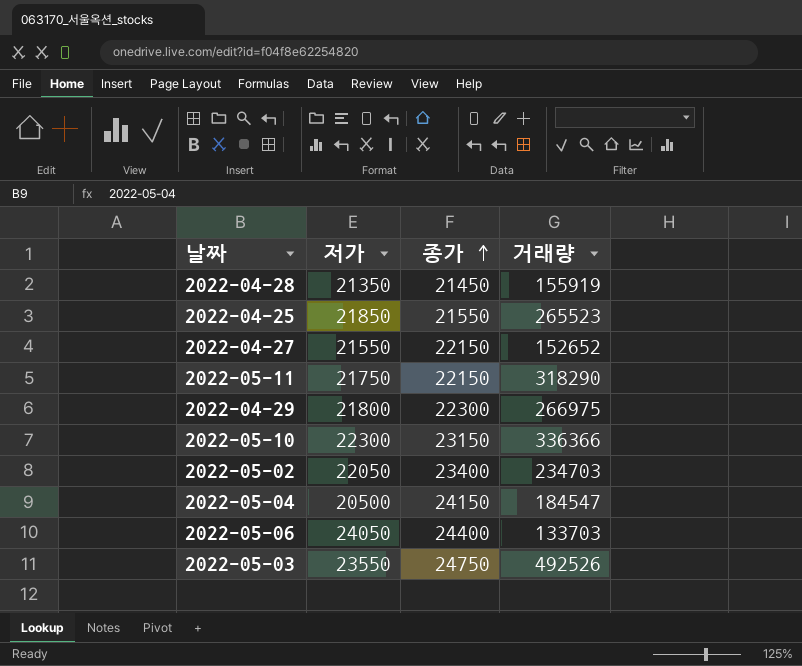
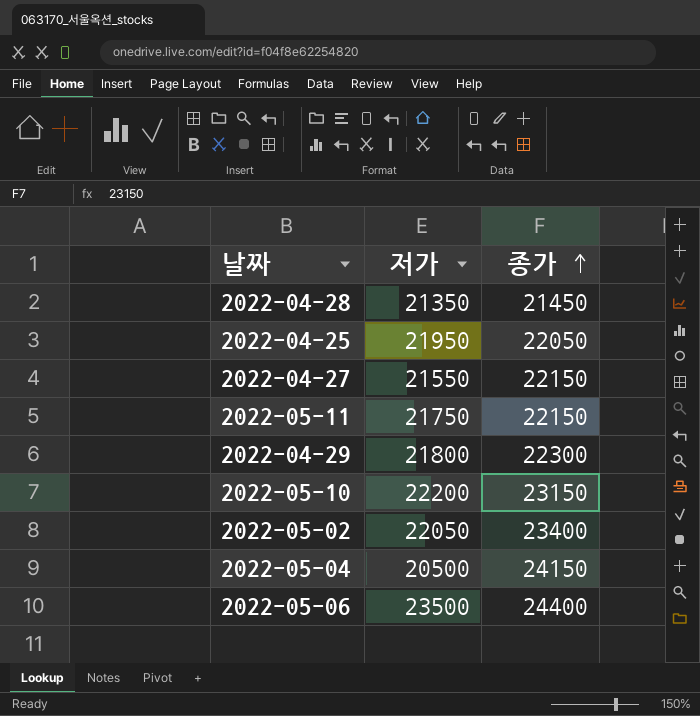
column 거래량 | position: 4 -> none
row 2022-05-03: 23550 | 24750 | 492526 -> none
2022-04-25 | 저가: 21850 -> 21950
2022-04-25 | 종가: 21550 -> 22050
2022-05-10 | 저가: 22300 -> 22200
2022-05-06 | 저가: 24050 -> 23500

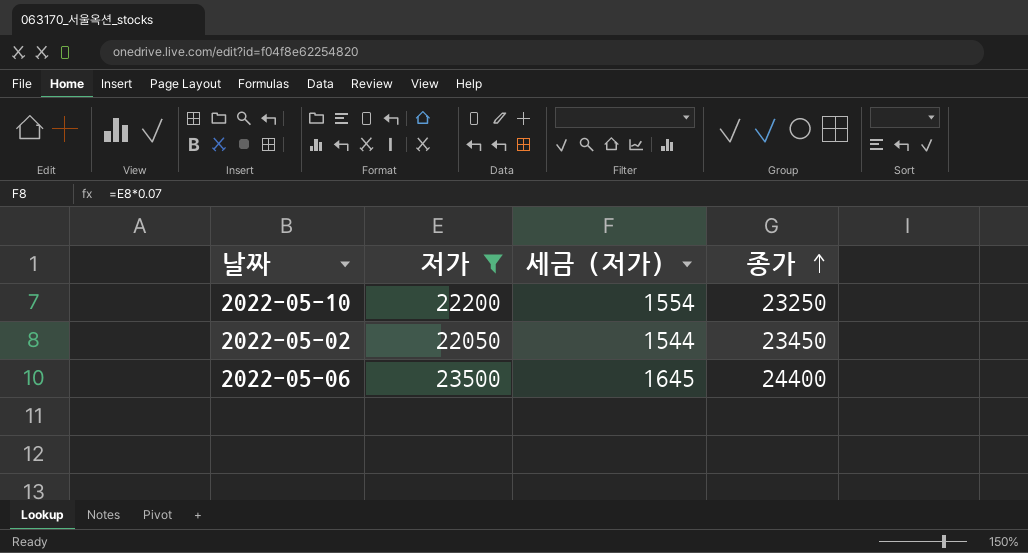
filter: none -> 저가 >= 22050
column 세금 (저가) | formula: none -> [저가] * 0.07
2022-05-10 | 종가: 23150 -> 23250
2022-05-02 | 종가: 23400 -> 23450

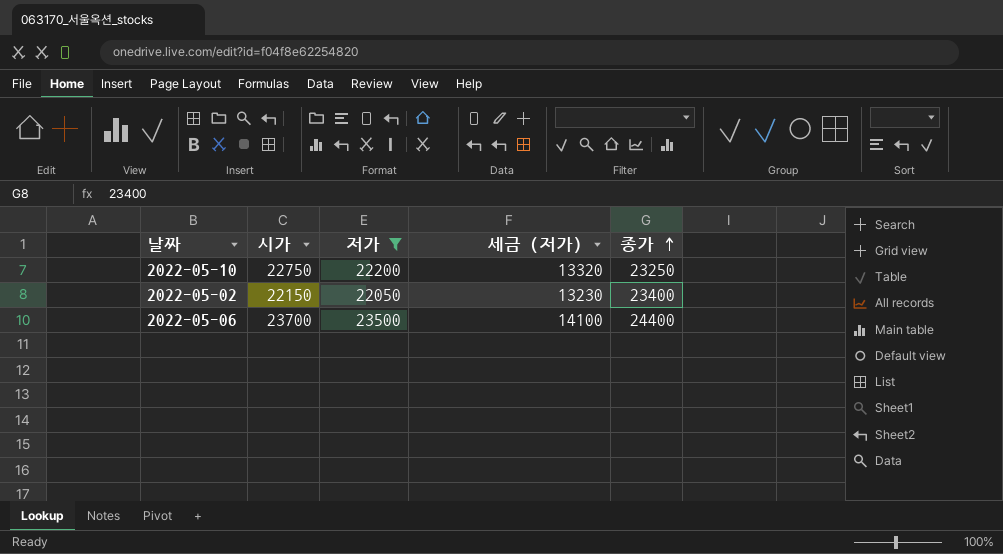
column 시가 | position: none -> 2
column 세금 (저가) | formula: [저가] * 0.07 -> [저가] * 0.6
2022-05-02 | 종가: 23450 -> 23400

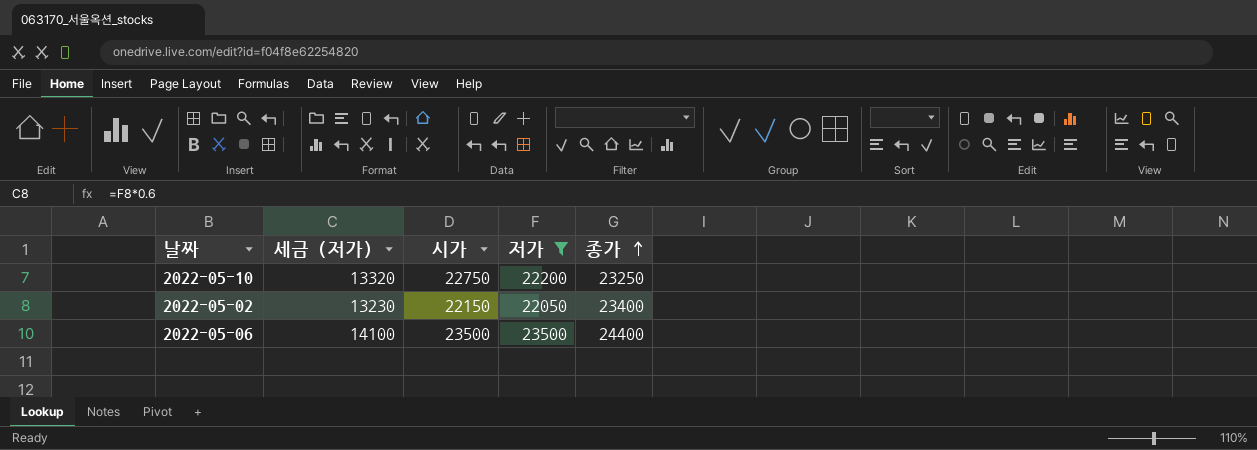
column 세금 (저가) | position: 4 -> 2
2022-05-06 | 시가: 23700 -> 23500

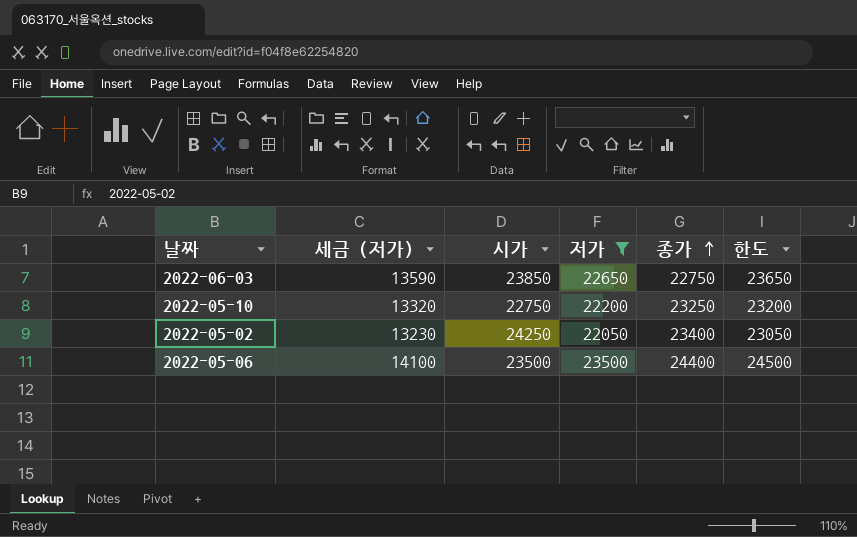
column 한도 | formula: none -> [저가] + 1000
row 2022-06-03: none -> 13590 | 23850 | 22650 | 22750 | 23650
2022-05-02 | 시가: 22150 -> 24250

